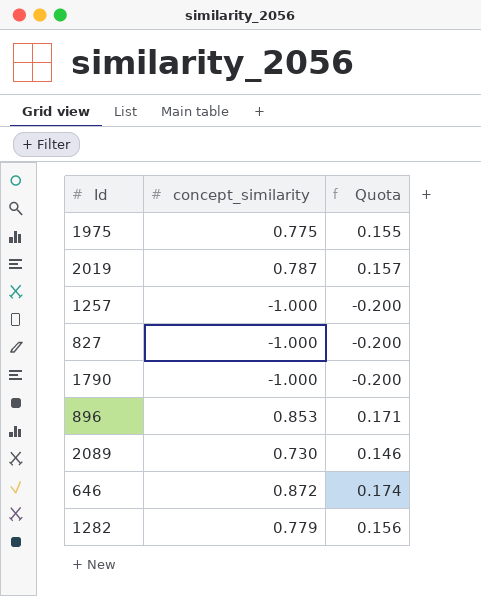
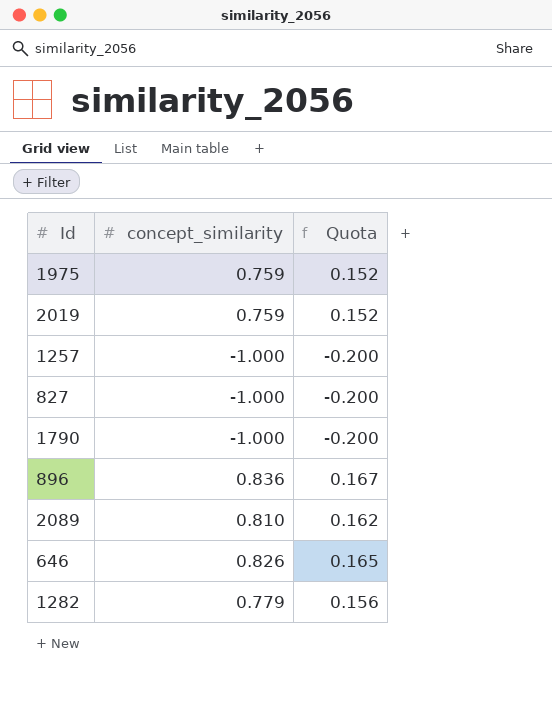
1975 | concept_similarity: 0.775 -> 0.759
1975 | Quota: 0.155 -> 0.152
2019 | concept_similarity: 0.787 -> 0.759
2019 | Quota: 0.157 -> 0.152
896 | concept_similarity: 0.853 -> 0.836
896 | Quota: 0.171 -> 0.167
2089 | concept_similarity: 0.730 -> 0.810
2089 | Quota: 0.146 -> 0.162
646 | concept_similarity: 0.872 -> 0.826
646 | Quota: 0.174 -> 0.165

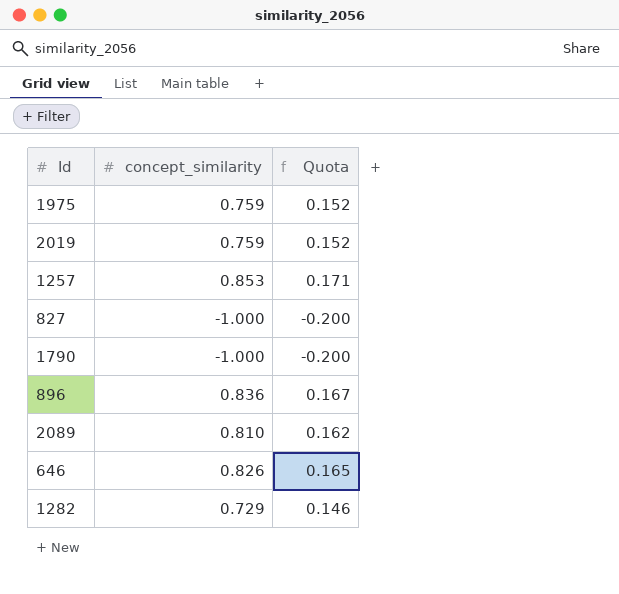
1257 | concept_similarity: -1.000 -> 0.853
1257 | Quota: -0.200 -> 0.171
1282 | concept_similarity: 0.779 -> 0.729
1282 | Quota: 0.156 -> 0.146

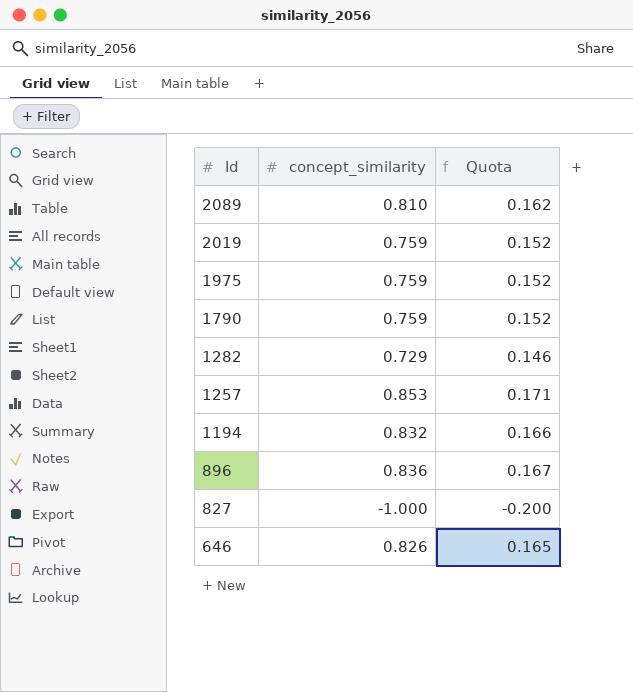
row order: none -> Id descending
1790 | concept_similarity: -1.000 -> 0.759
1790 | Quota: -0.200 -> 0.152
row 1194: none -> 0.832 | 0.166

